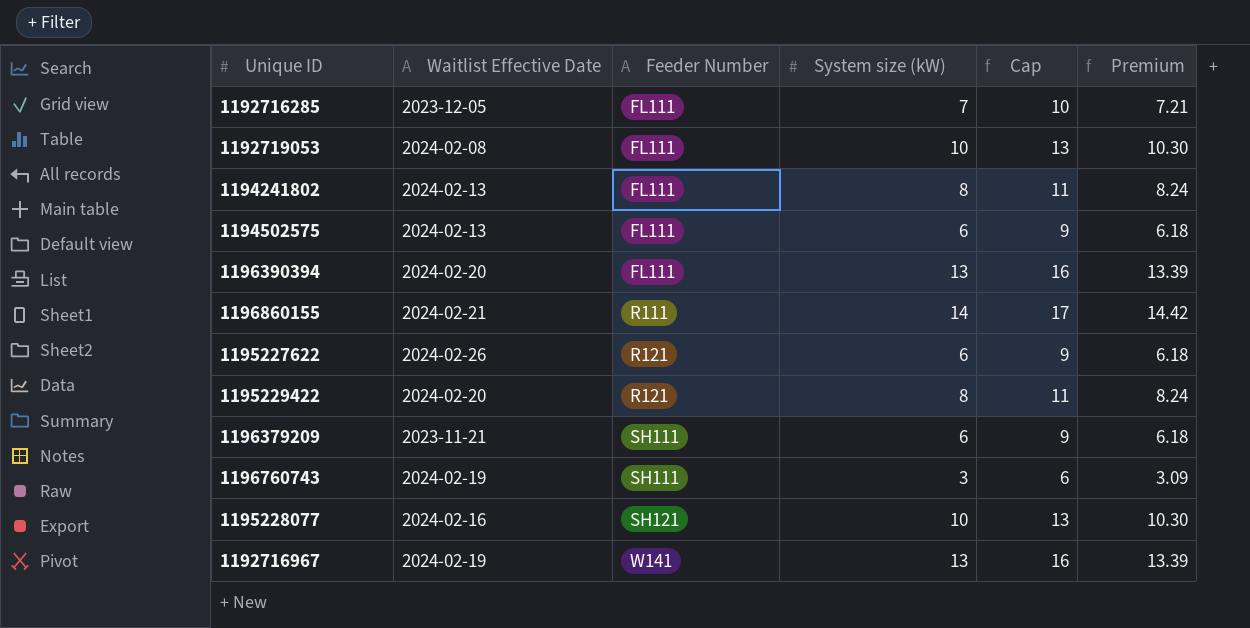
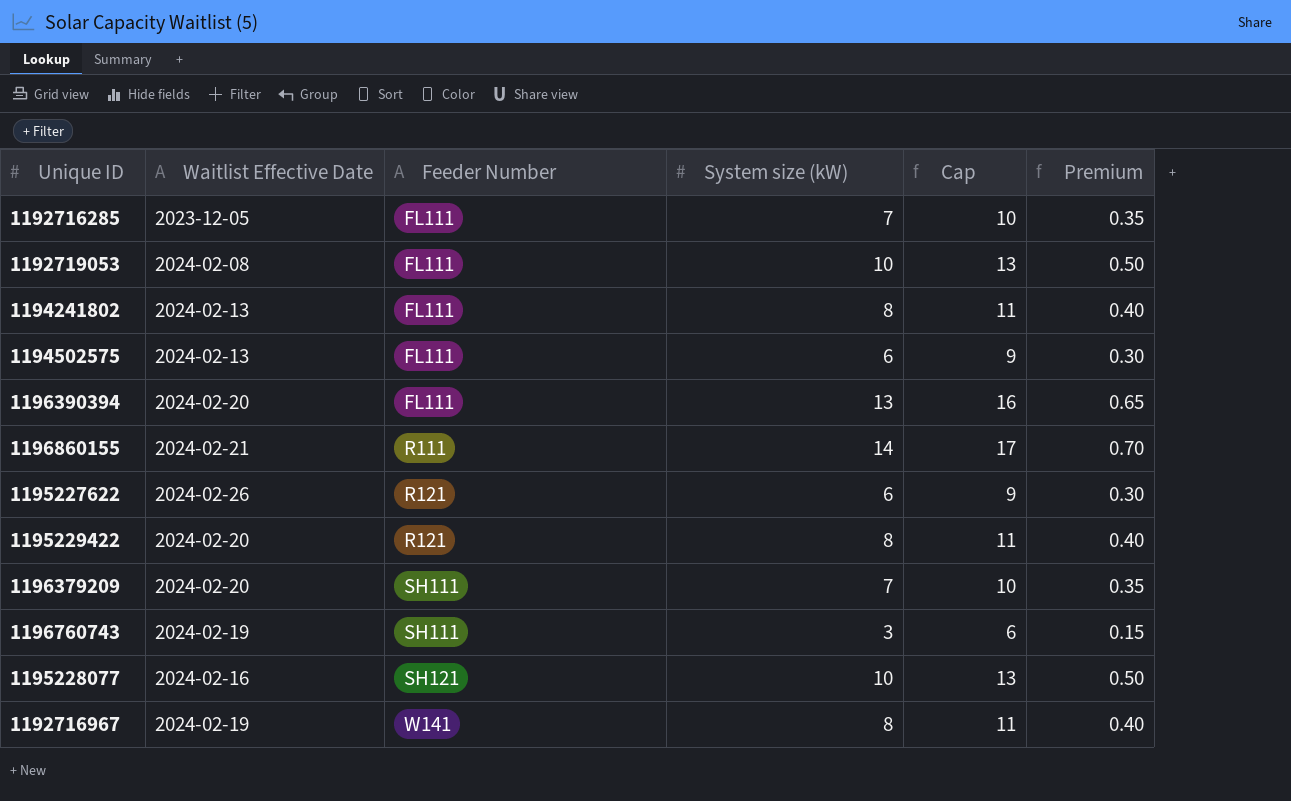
column Premium | formula: [System size (kW)] * 1.03 -> [System size (kW)] * 0.05
1196379209 | Waitlist Effective Date: 2023-11-21 -> 2024-02-20
1196379209 | System size (kW): 6 -> 7
1196379209 | Cap: 9 -> 10
1192716967 | System size (kW): 13 -> 8
1192716967 | Cap: 16 -> 11

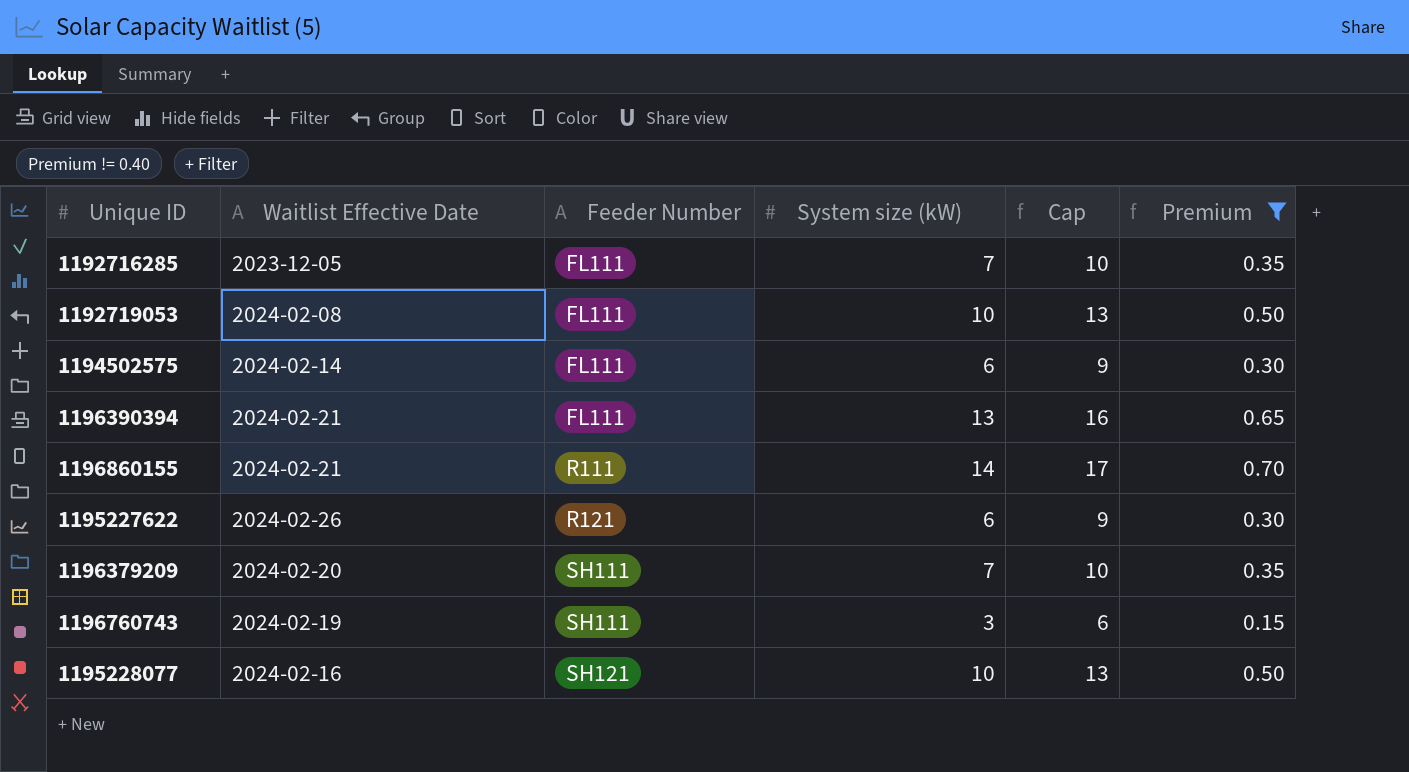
filter: none -> Premium != 0.40
1194502575 | Waitlist Effective Date: 2024-02-13 -> 2024-02-14
1196390394 | Waitlist Effective Date: 2024-02-20 -> 2024-02-21

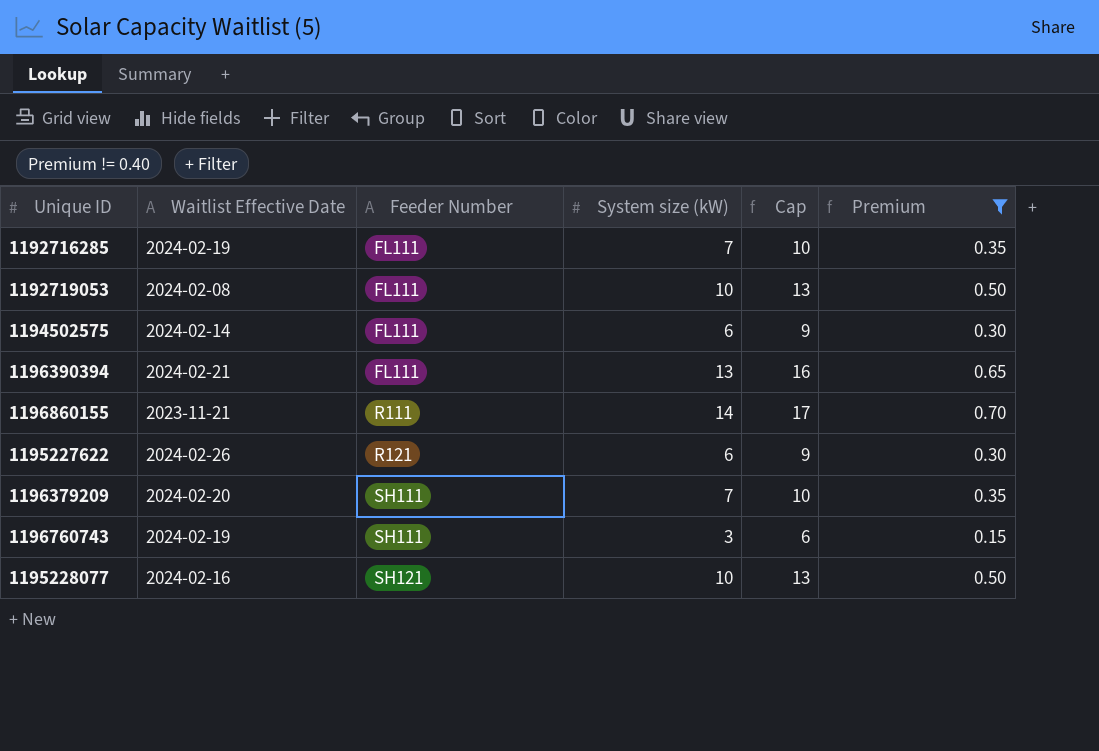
1192716285 | Waitlist Effective Date: 2023-12-05 -> 2024-02-19
1196860155 | Waitlist Effective Date: 2024-02-21 -> 2023-11-21

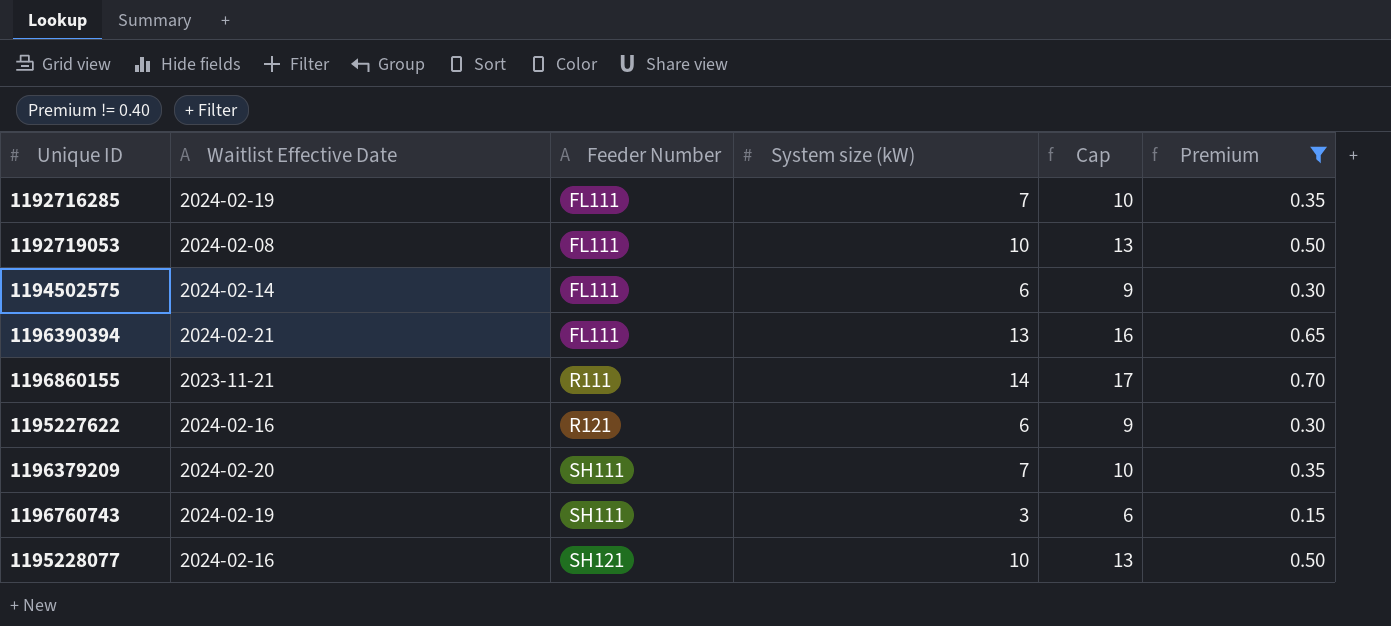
1195227622 | Waitlist Effective Date: 2024-02-26 -> 2024-02-16

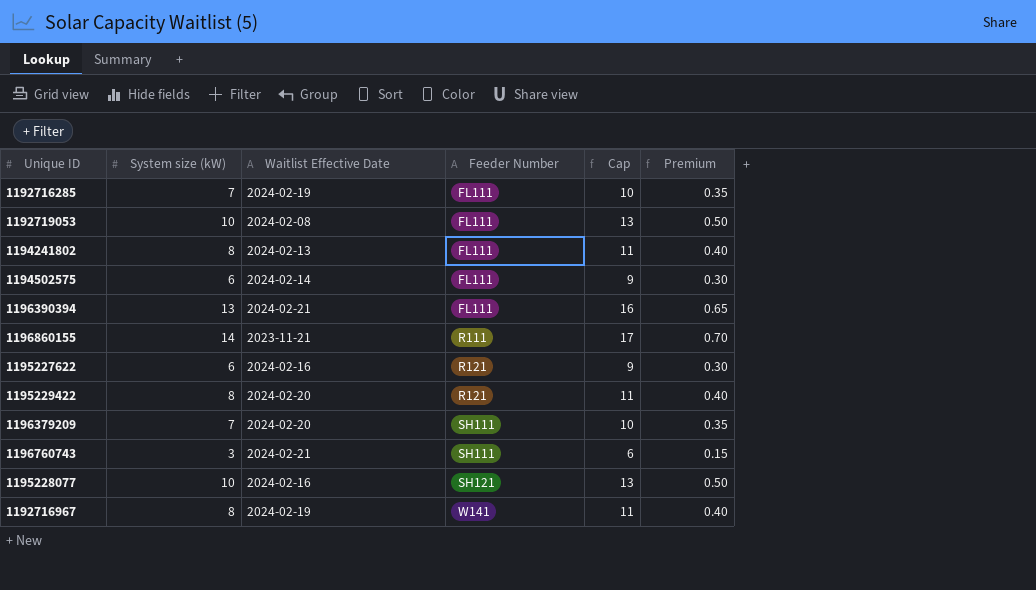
filter: Premium != 0.40 -> none
column System size (kW) | position: 4 -> 2
1196760743 | Waitlist Effective Date: 2024-02-19 -> 2024-02-21

